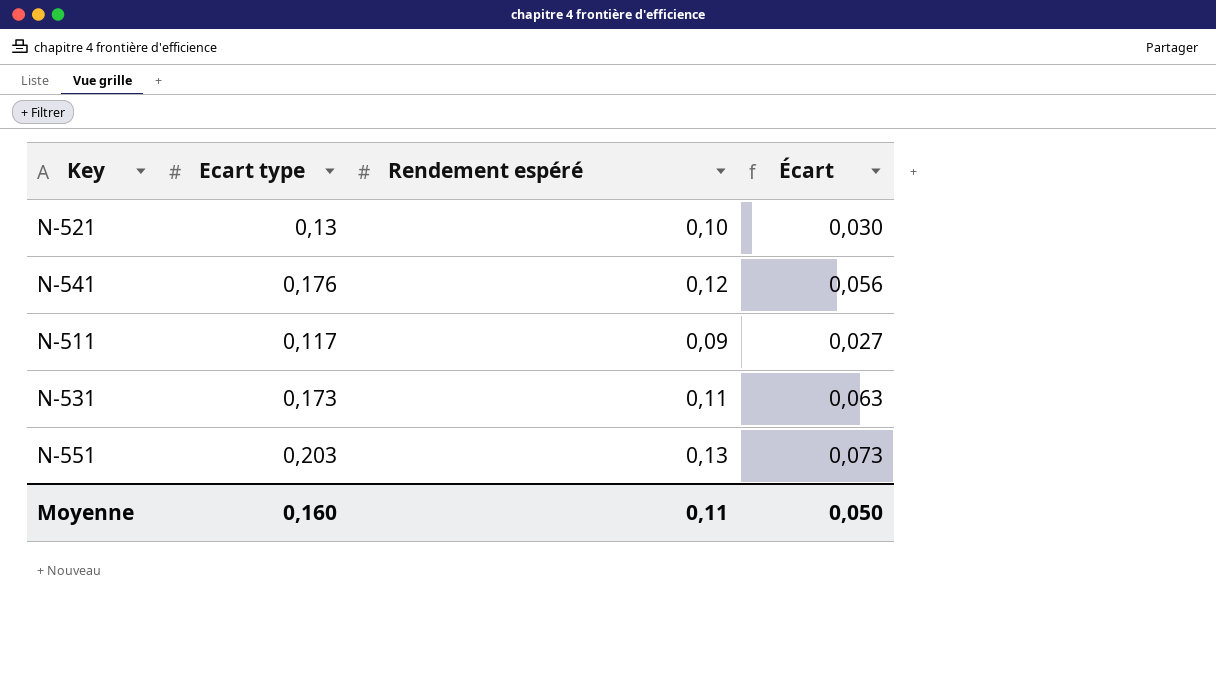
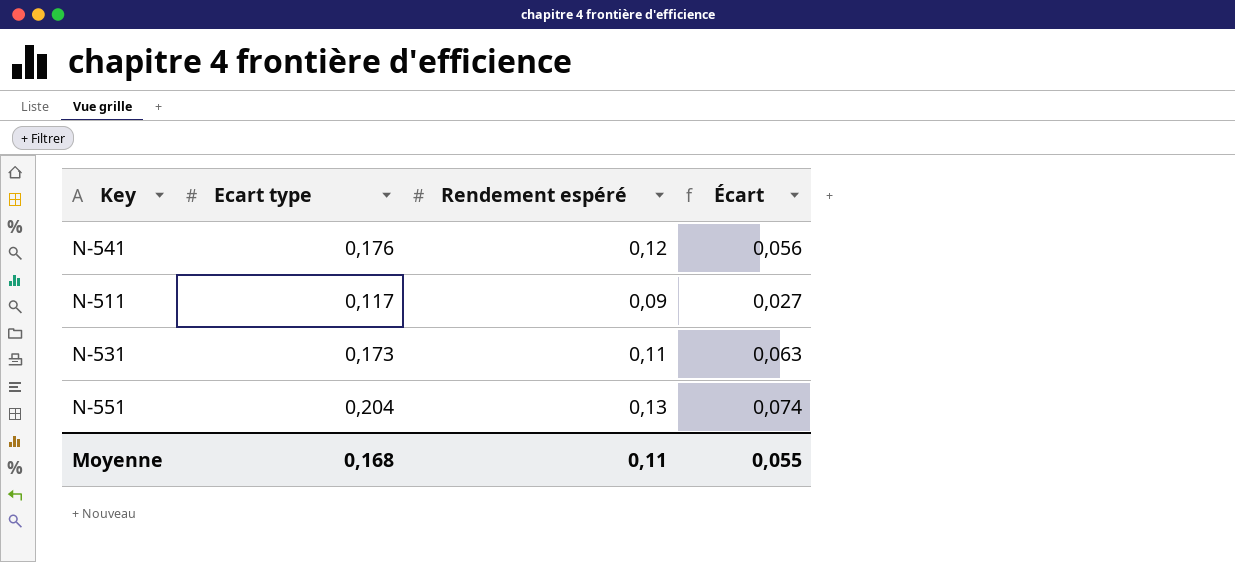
row N-521: 0,13 | 0,10 | 0,030 -> none
N-551 | Ecart type: 0,203 -> 0,204
N-551 | Écart: 0,073 -> 0,074
Moyenne | Ecart type: 0,160 -> 0,168
Moyenne | Écart: 0,050 -> 0,055

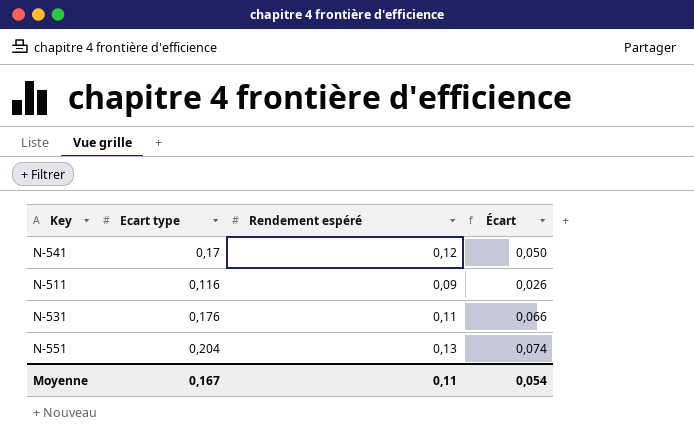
N-541 | Ecart type: 0,176 -> 0,17
N-541 | Écart: 0,056 -> 0,050
N-511 | Ecart type: 0,117 -> 0,116
N-511 | Écart: 0,027 -> 0,026
N-531 | Ecart type: 0,173 -> 0,176
N-531 | Écart: 0,063 -> 0,066
Moyenne | Ecart type: 0,168 -> 0,167
Moyenne | Écart: 0,055 -> 0,054

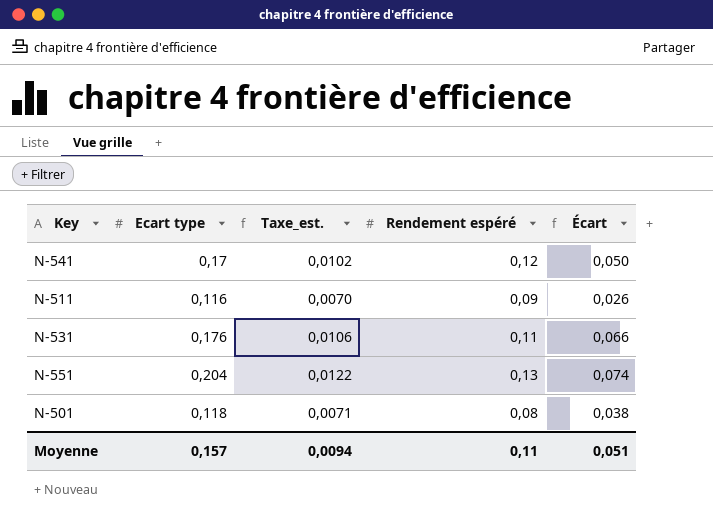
column Taxe_est. | formula: none -> [Ecart type] * 0,06
row N-501: none -> 0,118 | 0,0071 | 0,08 | 0,038
Moyenne | Ecart type: 0,167 -> 0,157
Moyenne | Écart: 0,054 -> 0,051

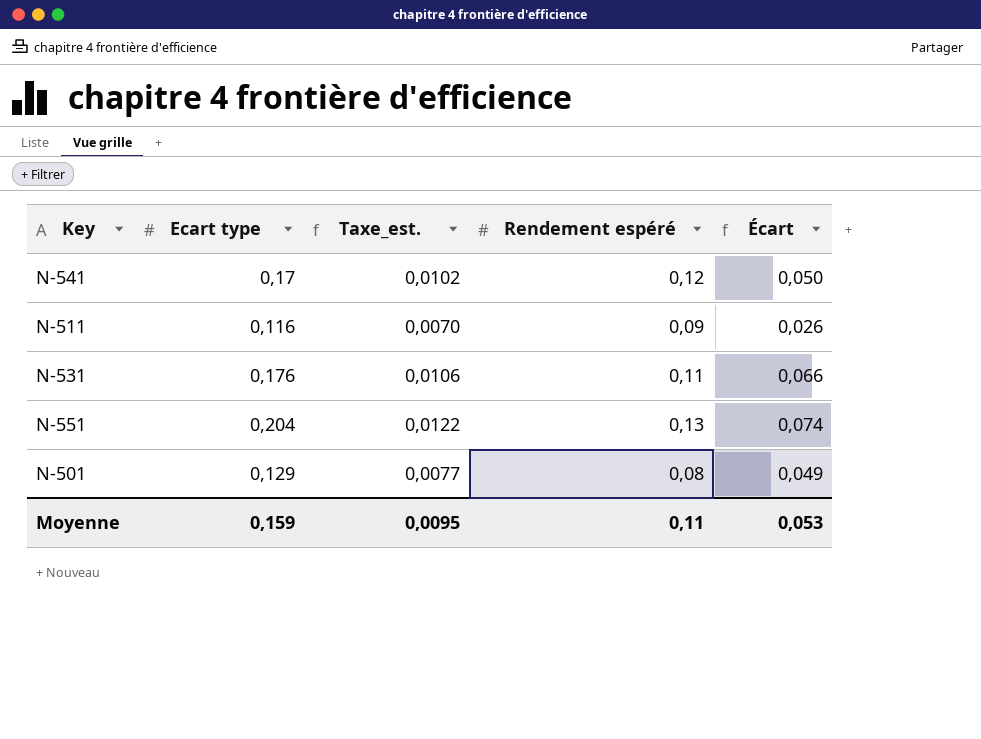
N-501 | Ecart type: 0,118 -> 0,129
N-501 | Taxe_est.: 0,0071 -> 0,0077
N-501 | Écart: 0,038 -> 0,049
Moyenne | Ecart type: 0,157 -> 0,159
Moyenne | Taxe_est.: 0,0094 -> 0,0095
Moyenne | Écart: 0,051 -> 0,053

